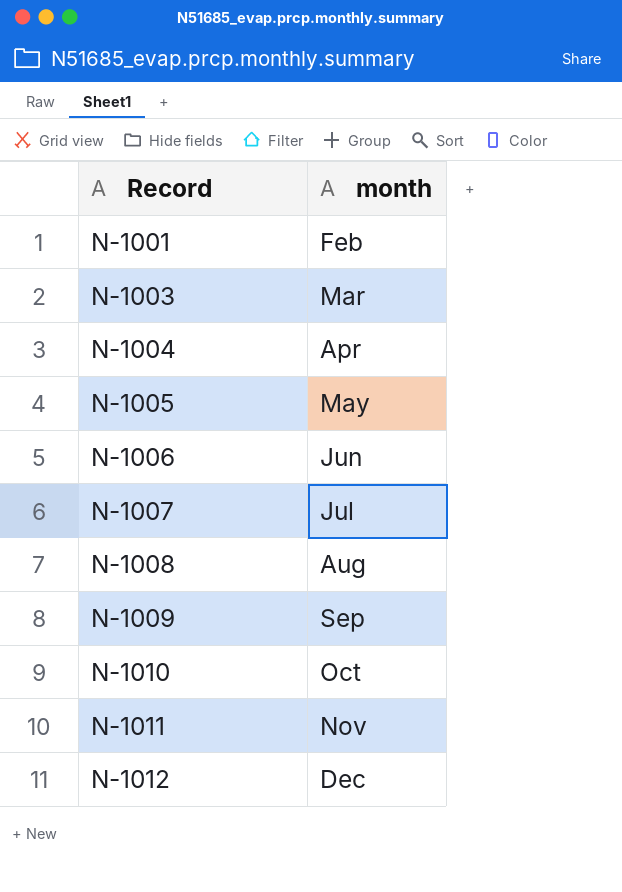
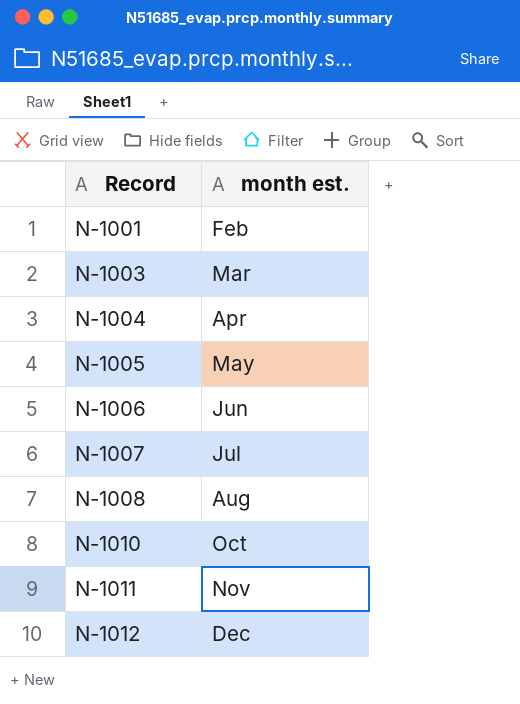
column name: month -> month est.
row N-1009: Sep -> none

